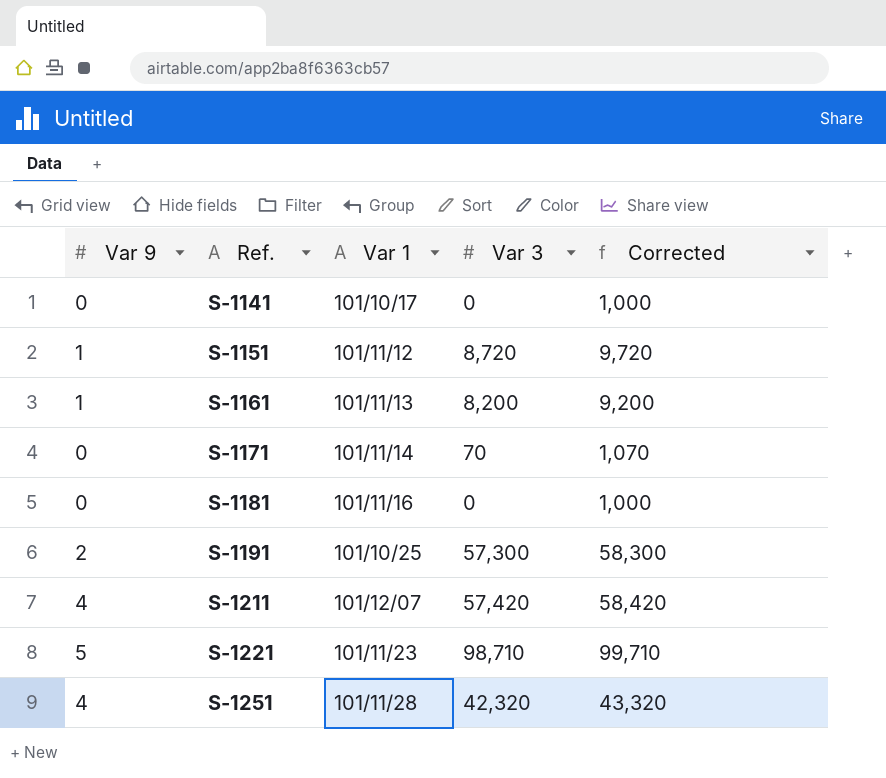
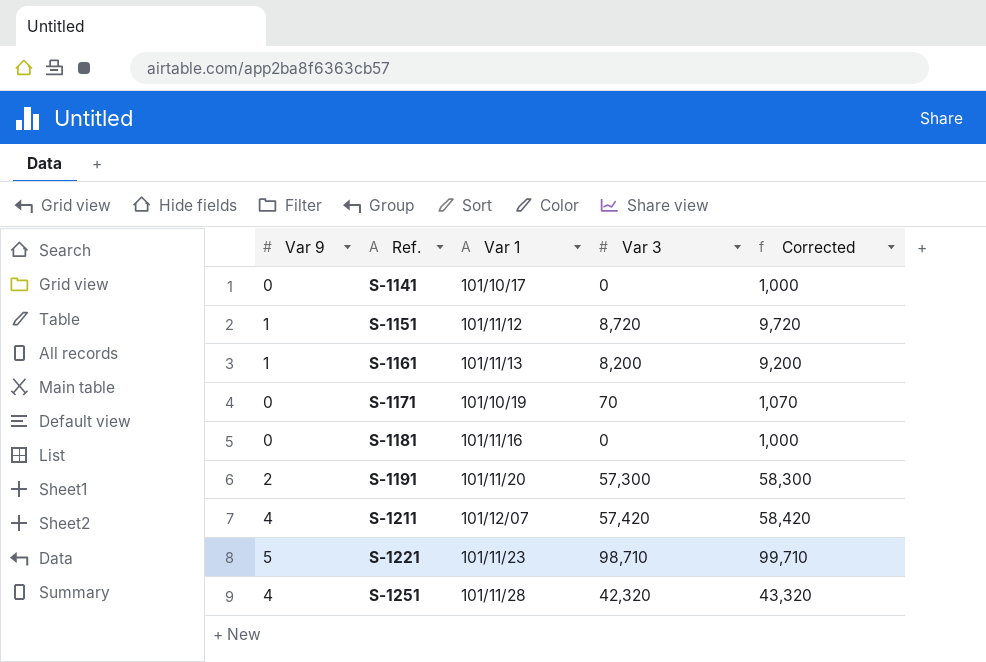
S-1171 | Var 1: 101/11/14 -> 101/10/19
S-1191 | Var 1: 101/10/25 -> 101/11/20

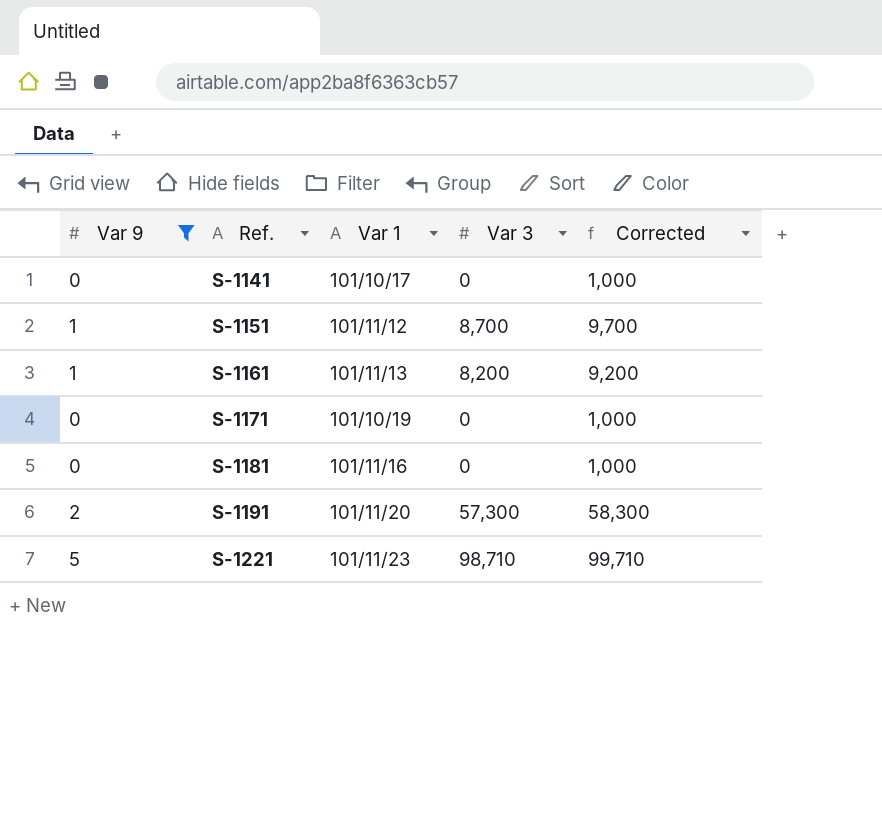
filter: none -> Var 9 != 4
S-1151 | Var 3: 8,720 -> 8,700
S-1151 | Corrected: 9,720 -> 9,700
S-1171 | Var 3: 70 -> 0
S-1171 | Corrected: 1,070 -> 1,000

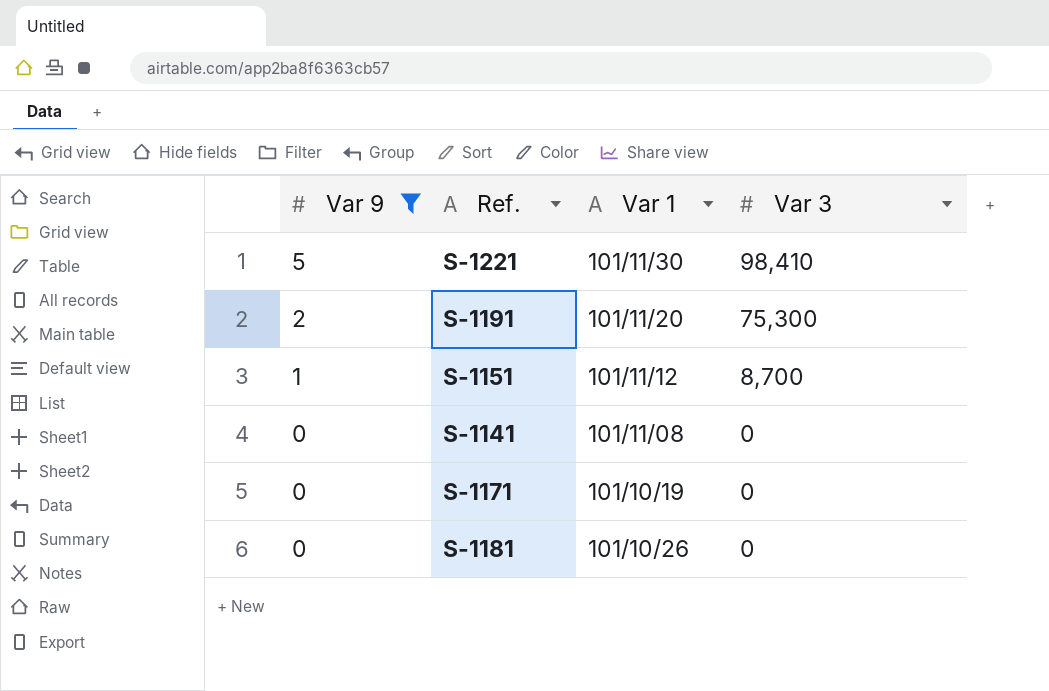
row order: Ref. ascending -> Var 9 descending
column Corrected | formula: [Var 3] + 1000 -> none
row S-1161: 1 | 101/11/13 | 8,200 | 9,200 -> none
S-1221 | Var 1: 101/11/23 -> 101/11/30
S-1221 | Var 3: 98,710 -> 98,410
S-1191 | Var 3: 57,300 -> 75,300
S-1141 | Var 1: 101/10/17 -> 101/11/08
S-1181 | Var 1: 101/11/16 -> 101/10/26

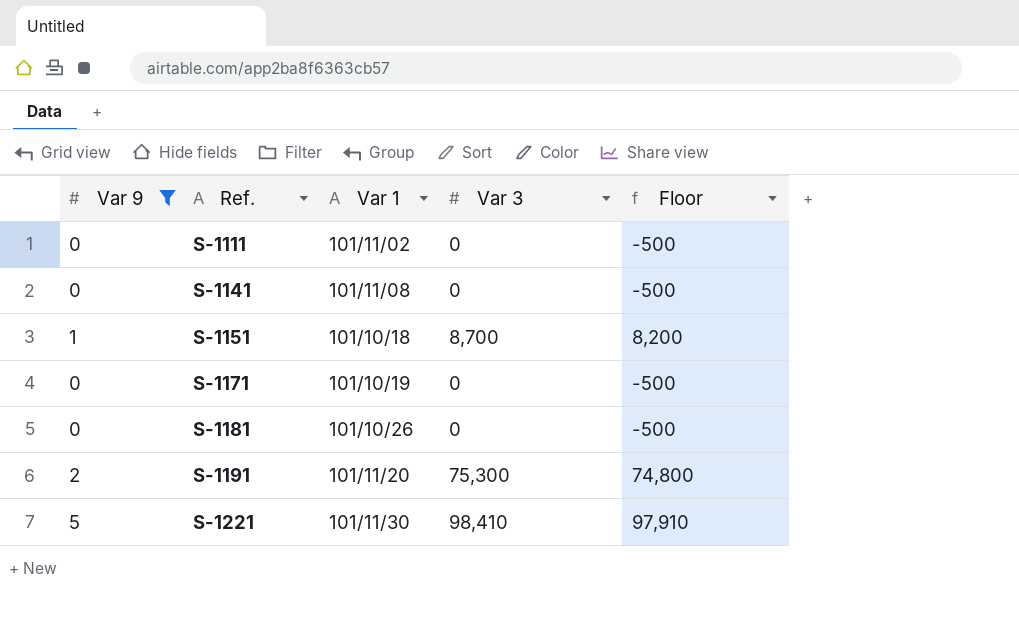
row order: Var 9 descending -> Ref. ascending
column Floor | formula: none -> [Var 3] - 500
row S-1111: none -> 0 | 101/11/02 | 0 | -500
S-1151 | Var 1: 101/11/12 -> 101/10/18

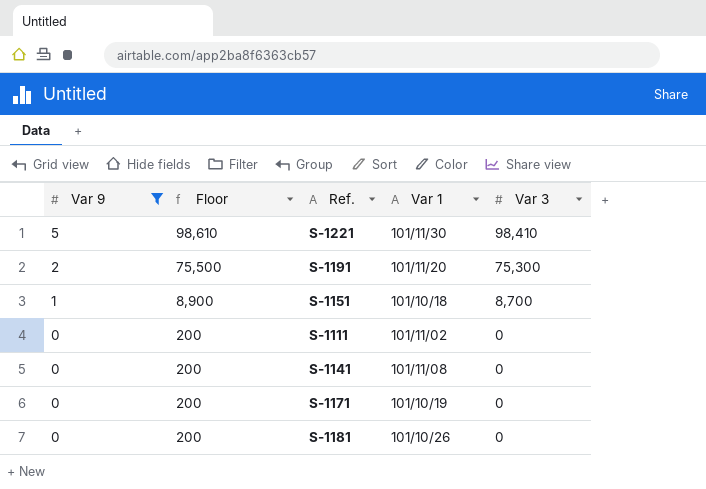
row order: Ref. ascending -> Var 9 descending
column Floor | formula: [Var 3] - 500 -> [Var 3] + 200
column Floor | position: 5 -> 2

